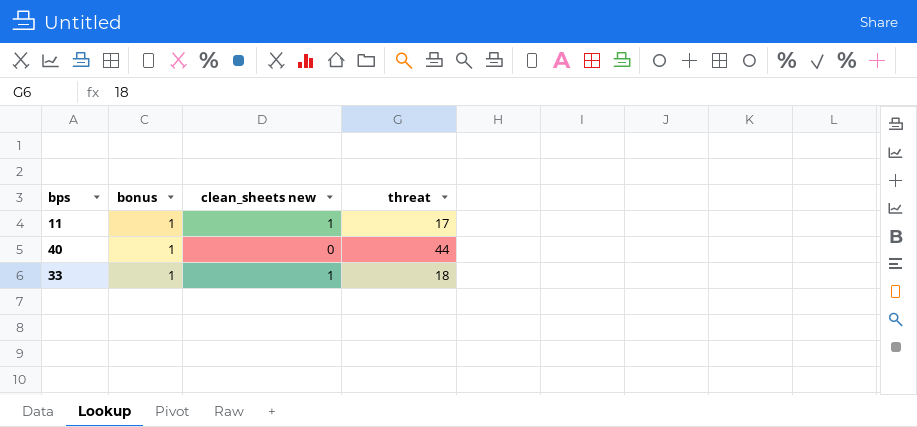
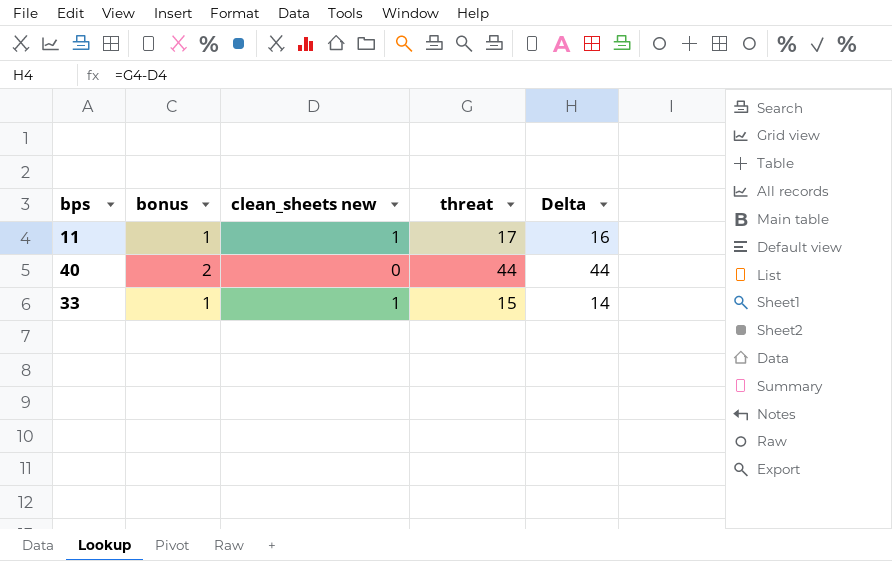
column Delta | formula: none -> [threat] - [clean_sheets new]
40 | bonus: 1 -> 2
33 | threat: 18 -> 15

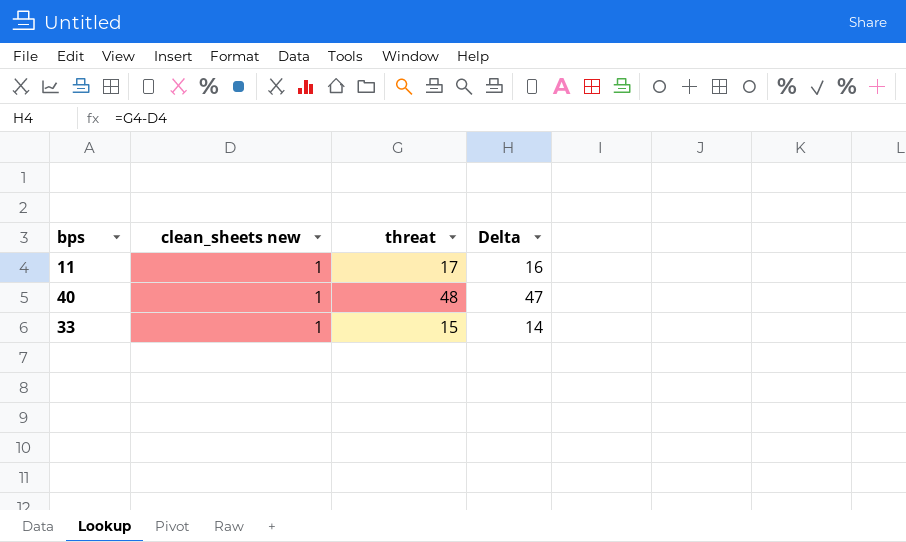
column bonus | position: 2 -> none
40 | clean_sheets new: 0 -> 1
40 | threat: 44 -> 48
40 | Delta: 44 -> 47

